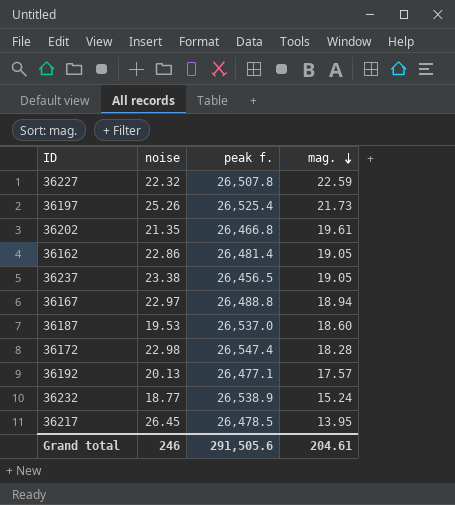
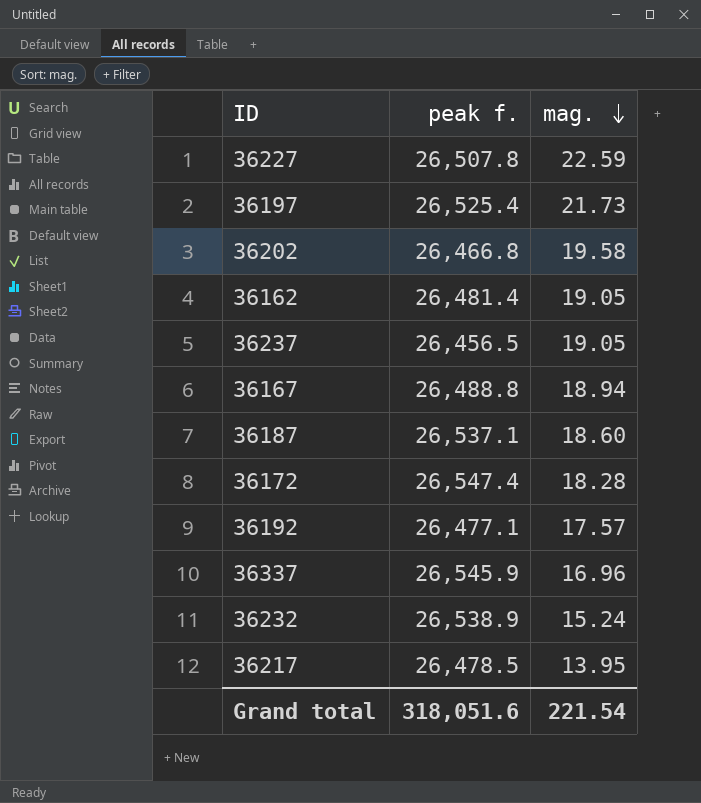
column noise | position: 2 -> none
36202 | mag.: 19.61 -> 19.58
36187 | peak f.: 26,537.0 -> 26,537.1
row 36337: none -> 26,545.9 | 16.96
Grand total | peak f.: 291,505.6 -> 318,051.6
Grand total | mag.: 204.61 -> 221.54

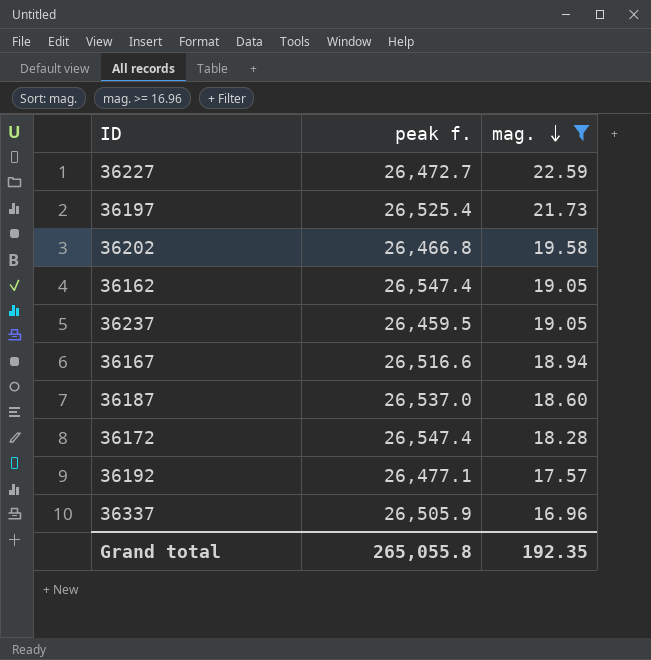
filter: none -> mag. >= 16.96
36227 | peak f.: 26,507.8 -> 26,472.7
36162 | peak f.: 26,481.4 -> 26,547.4
36237 | peak f.: 26,456.5 -> 26,459.5
36167 | peak f.: 26,488.8 -> 26,516.6
36187 | peak f.: 26,537.1 -> 26,537.0
36337 | peak f.: 26,545.9 -> 26,505.9
Grand total | peak f.: 318,051.6 -> 265,055.8
Grand total | mag.: 221.54 -> 192.35

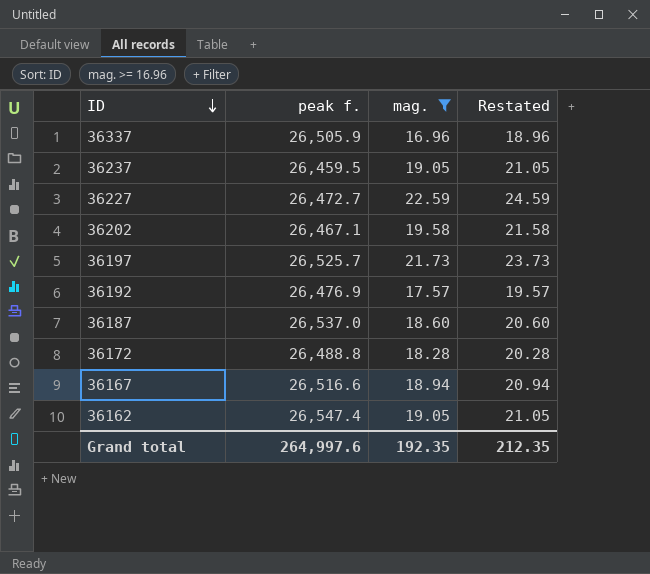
row order: mag. descending -> ID descending
column Restated | formula: none -> [mag.] + 2
36202 | peak f.: 26,466.8 -> 26,467.1
36197 | peak f.: 26,525.4 -> 26,525.7
36192 | peak f.: 26,477.1 -> 26,476.9
36172 | peak f.: 26,547.4 -> 26,488.8
Grand total | peak f.: 265,055.8 -> 264,997.6

